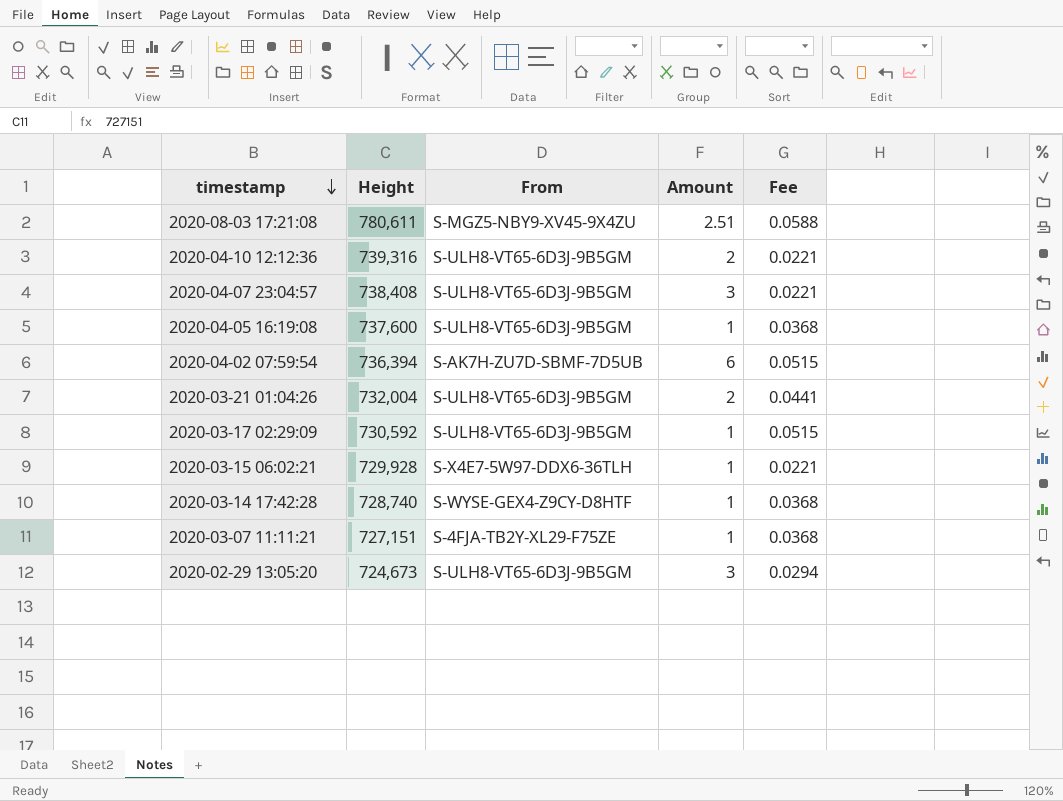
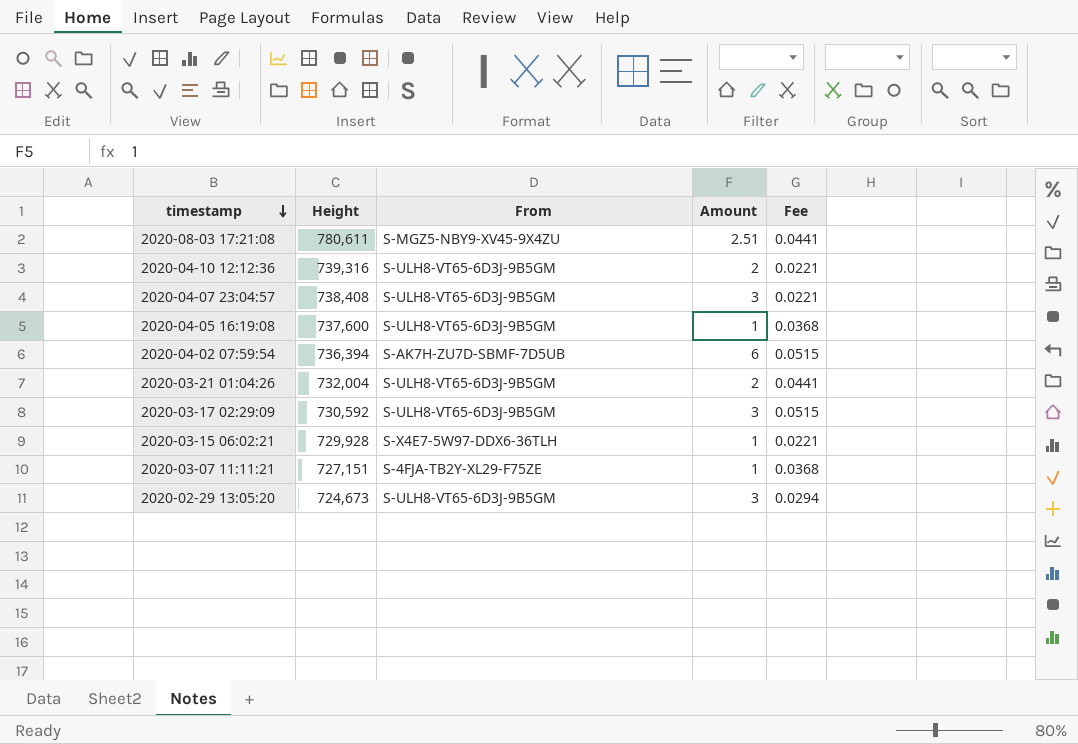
row 2020-03-14 17:42:28: 728,740 | S-WYSE-GEX4-Z9CY-D8HTF | 1 | 0.0368 -> none
2020-08-03 17:21:08 | Fee: 0.0588 -> 0.0441
2020-03-17 02:29:09 | Amount: 1 -> 3

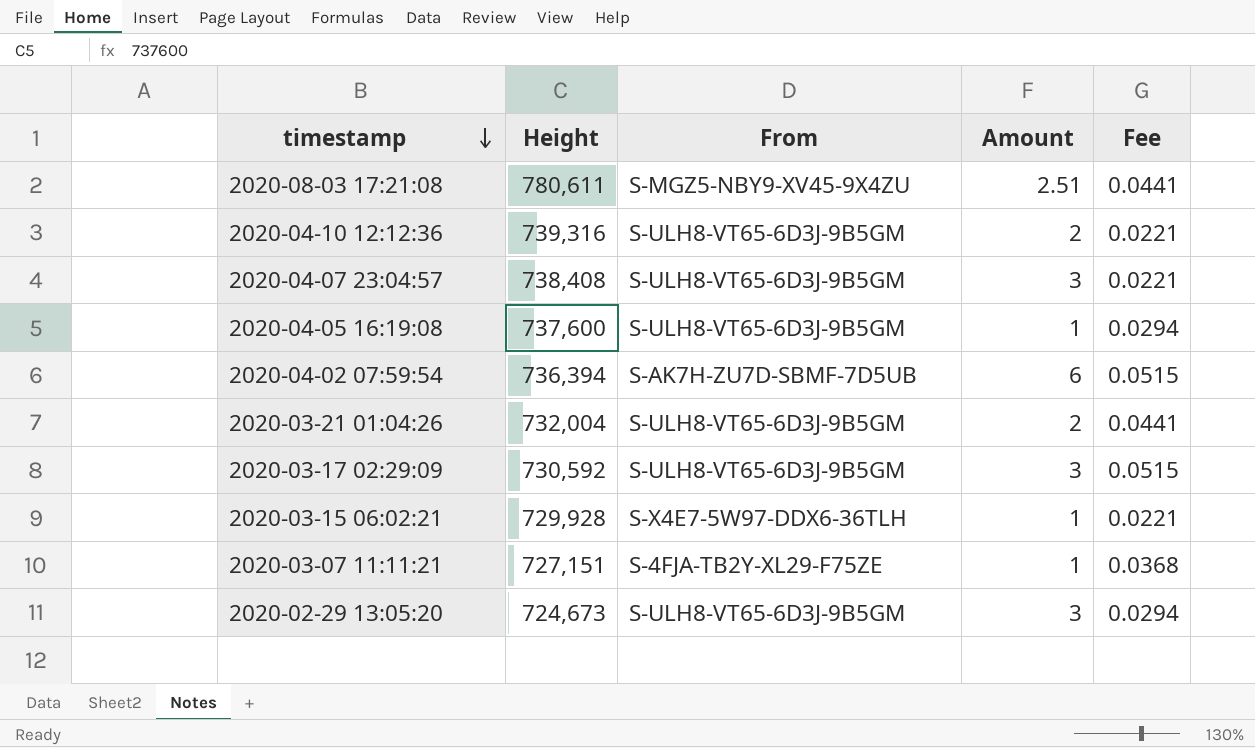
2020-04-05 16:19:08 | Fee: 0.0368 -> 0.0294

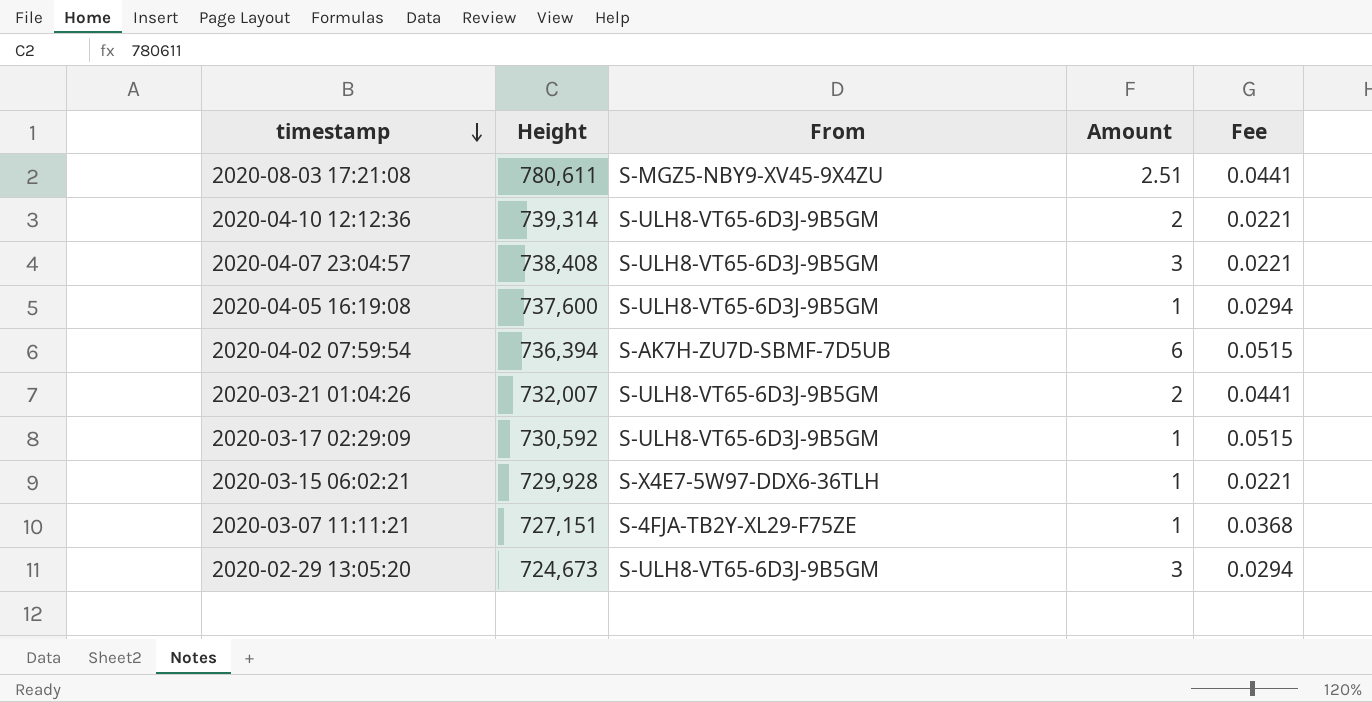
2020-04-10 12:12:36 | Height: 739,316 -> 739,314
2020-03-21 01:04:26 | Height: 732,004 -> 732,007
2020-03-17 02:29:09 | Amount: 3 -> 1

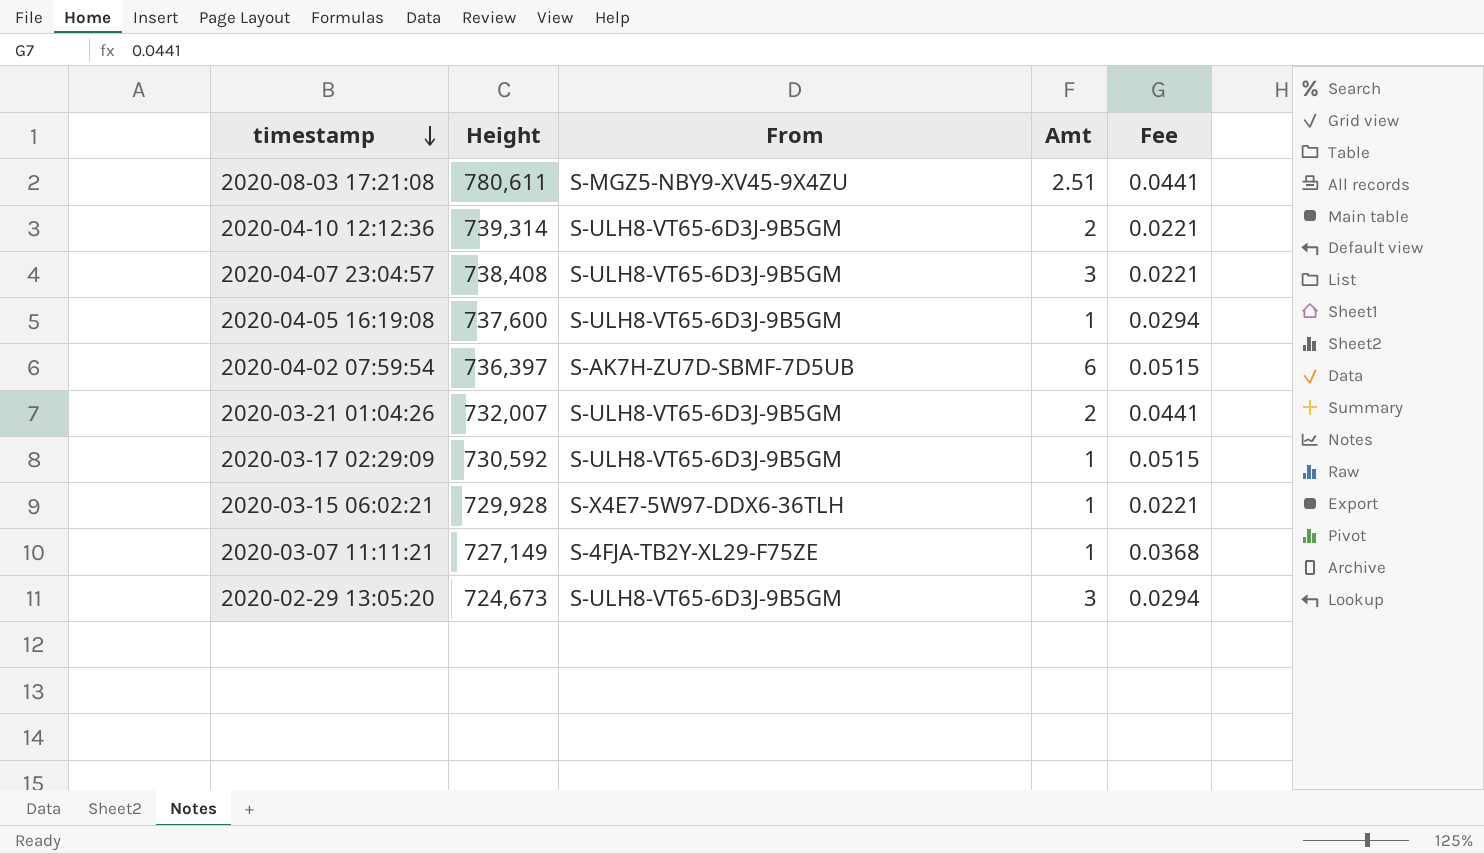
column name: Amount -> Amt
2020-04-02 07:59:54 | Height: 736,394 -> 736,397
2020-03-07 11:11:21 | Height: 727,151 -> 727,149

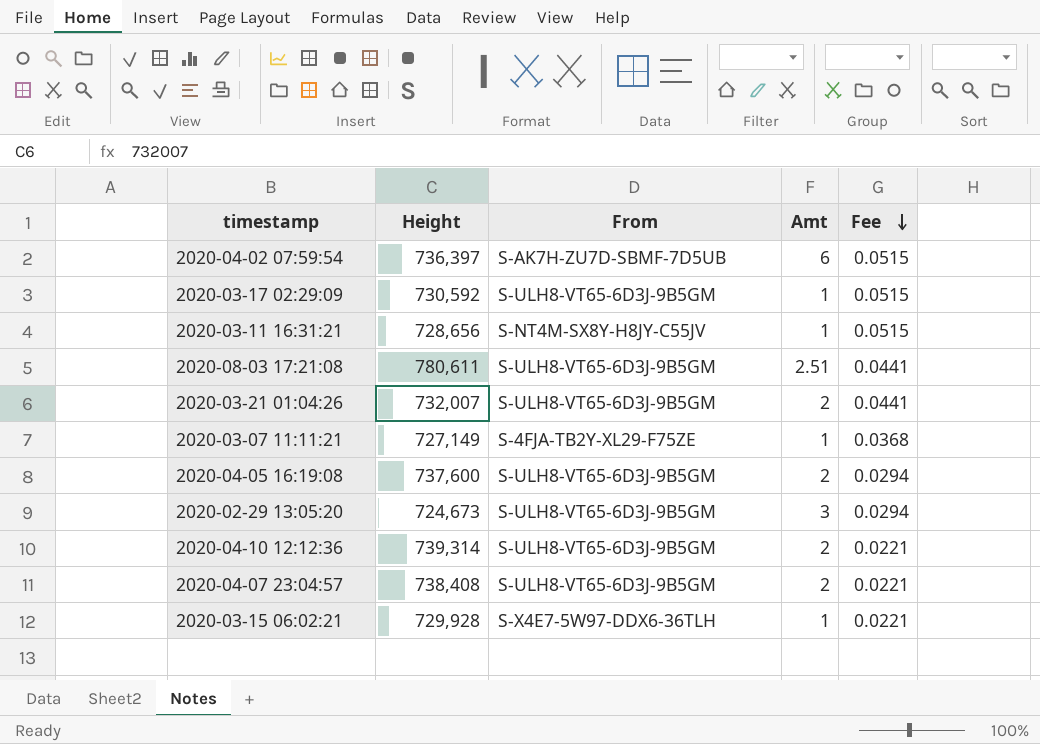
row order: timestamp descending -> Fee descending
row 2020-03-11 16:31:21: none -> 728,656 | S-NT4M-SX8Y-H8JY-C55JV | 1 | 0.0515
2020-08-03 17:21:08 | From: S-MGZ5-NBY9-XV45-9X4ZU -> S-ULH8-VT65-6D3J-9B5GM
2020-04-05 16:19:08 | Amt: 1 -> 2
2020-04-07 23:04:57 | Amt: 3 -> 2

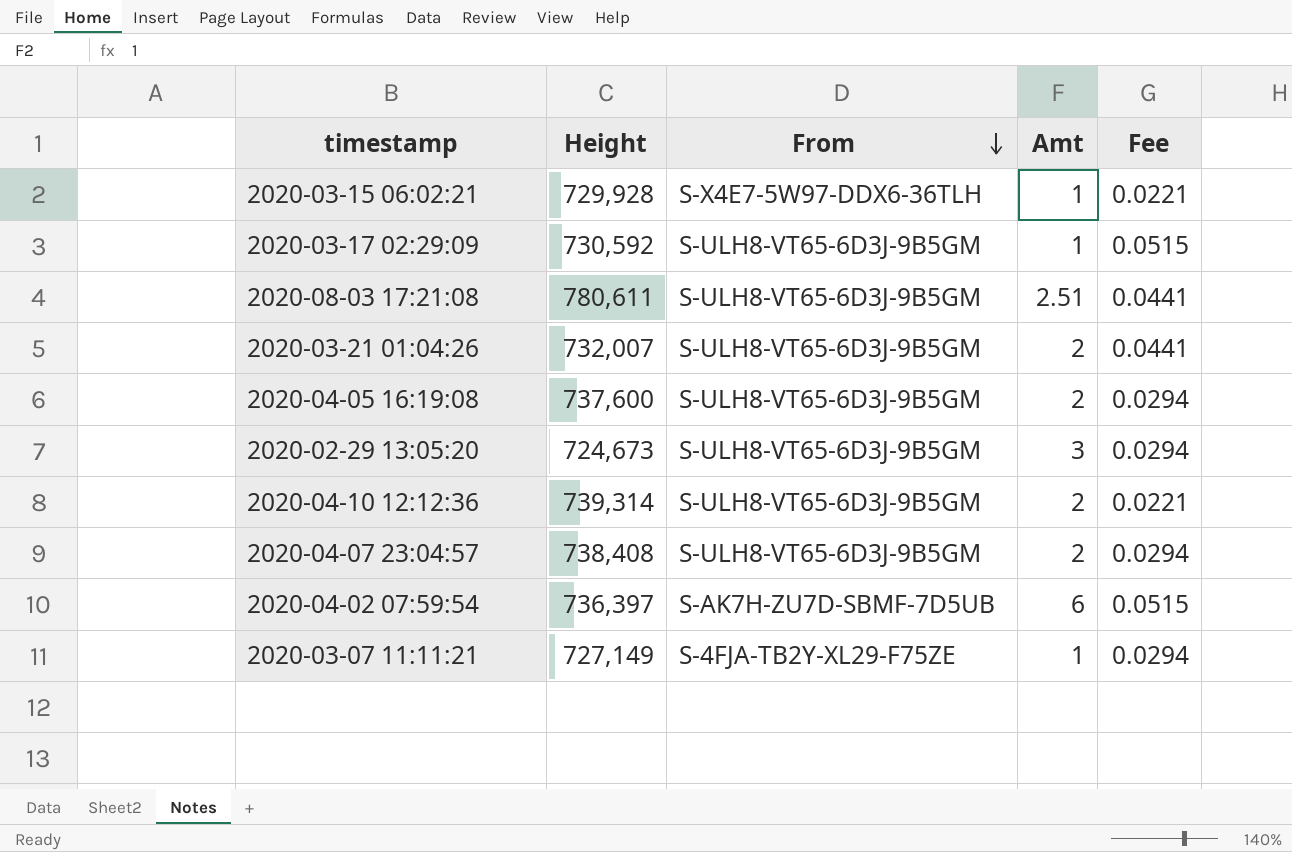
row order: Fee descending -> From descending
row 2020-03-11 16:31:21: 728,656 | S-NT4M-SX8Y-H8JY-C55JV | 1 | 0.0515 -> none
2020-04-07 23:04:57 | Fee: 0.0221 -> 0.0294
2020-03-07 11:11:21 | Fee: 0.0368 -> 0.0294

